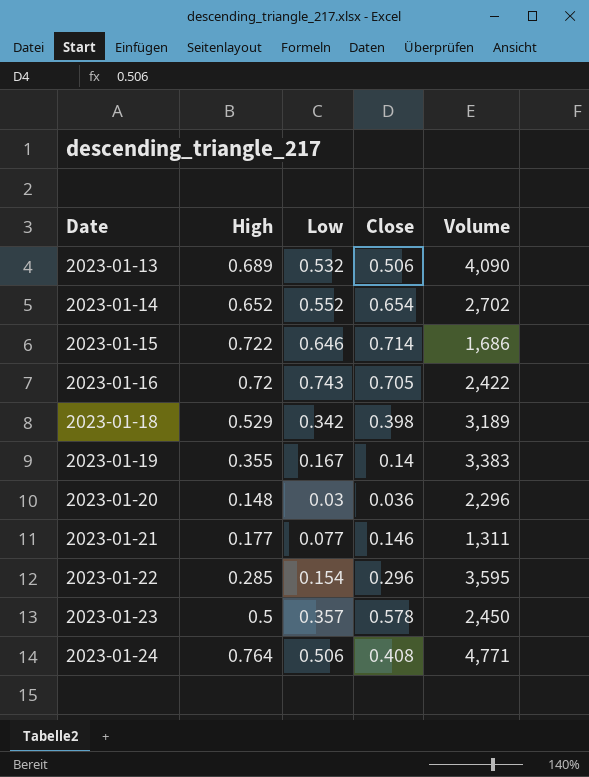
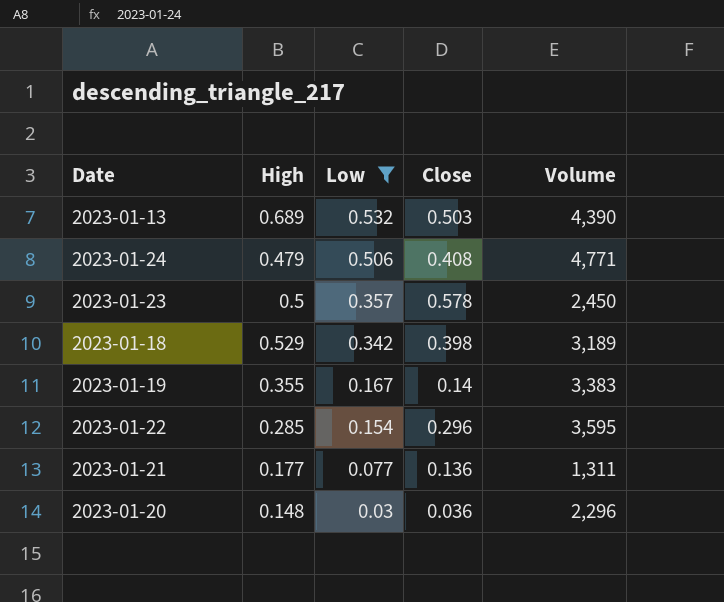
filter: none -> Low <= 0.532
row order: Date ascending -> Low descending
2023-01-13 | Close: 0.506 -> 0.503
2023-01-13 | Volume: 4,090 -> 4,390
2023-01-24 | High: 0.764 -> 0.479
2023-01-21 | Close: 0.146 -> 0.136

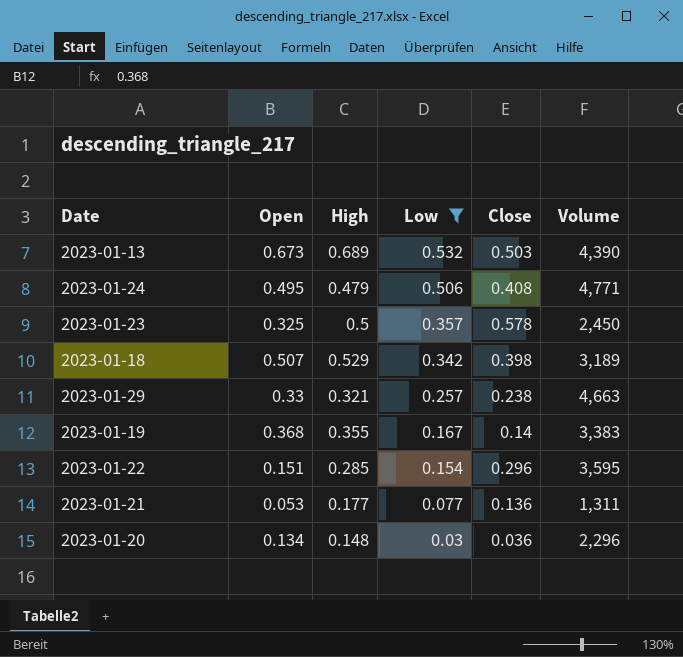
column Open | position: none -> 2
row 2023-01-29: none -> 0.33 | 0.321 | 0.257 | 0.238 | 4,663

